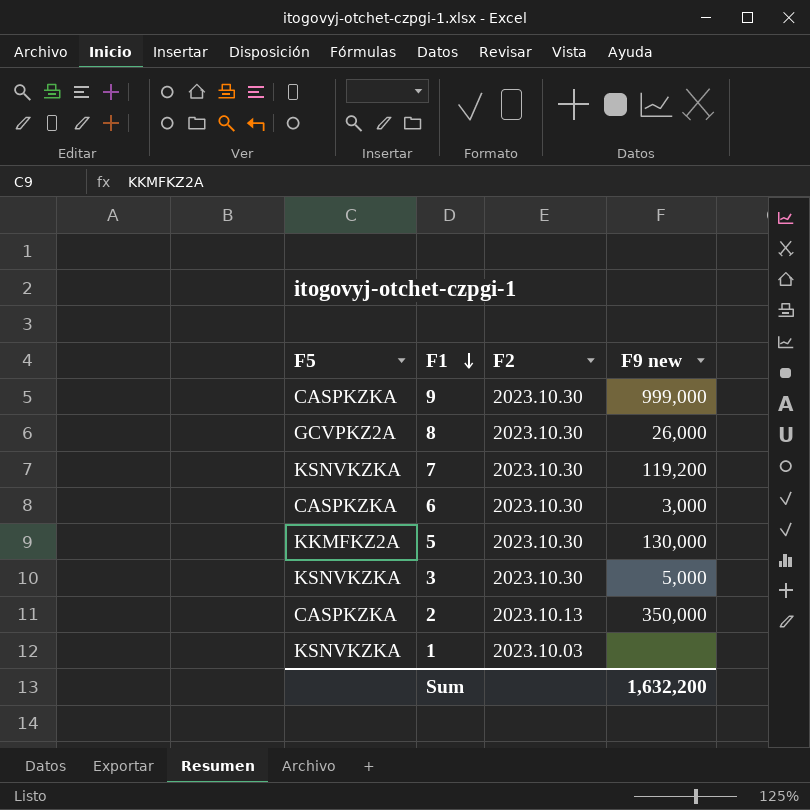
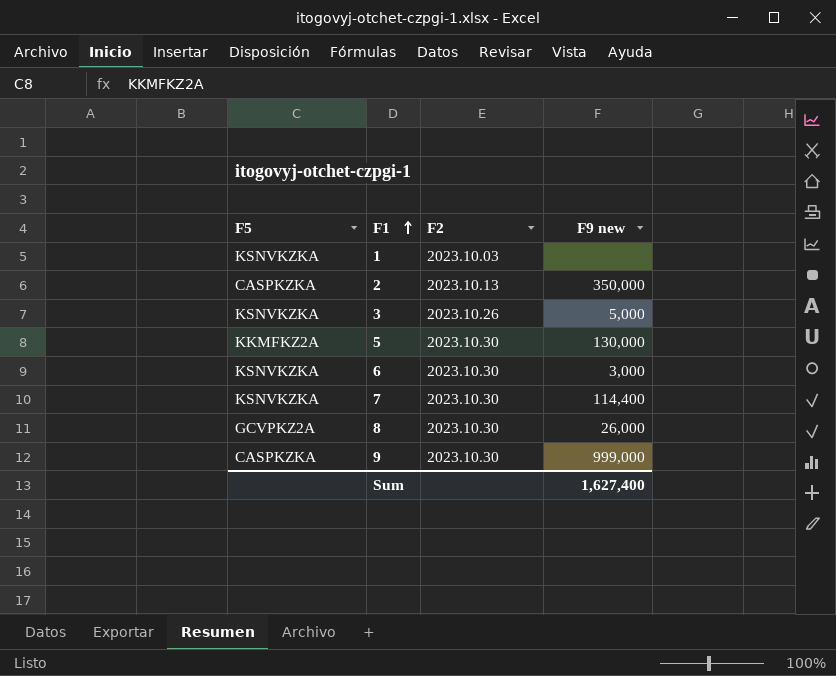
row order: F1 descending -> F1 ascending
3 | F2: 2023.10.30 -> 2023.10.26
6 | F5: CASPKZKA -> KSNVKZKA
7 | F9 new: 119,200 -> 114,400
Sum | F9 new: 1,632,200 -> 1,627,400

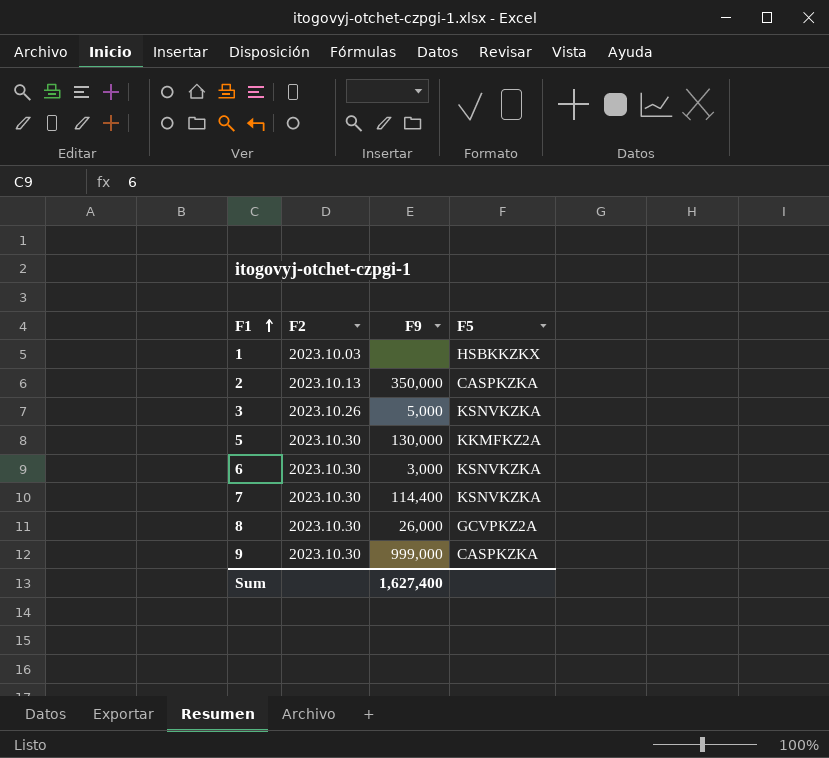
column name: F9 new -> F9
column F5 | position: 1 -> 4
1 | F5: KSNVKZKA -> HSBKKZKX

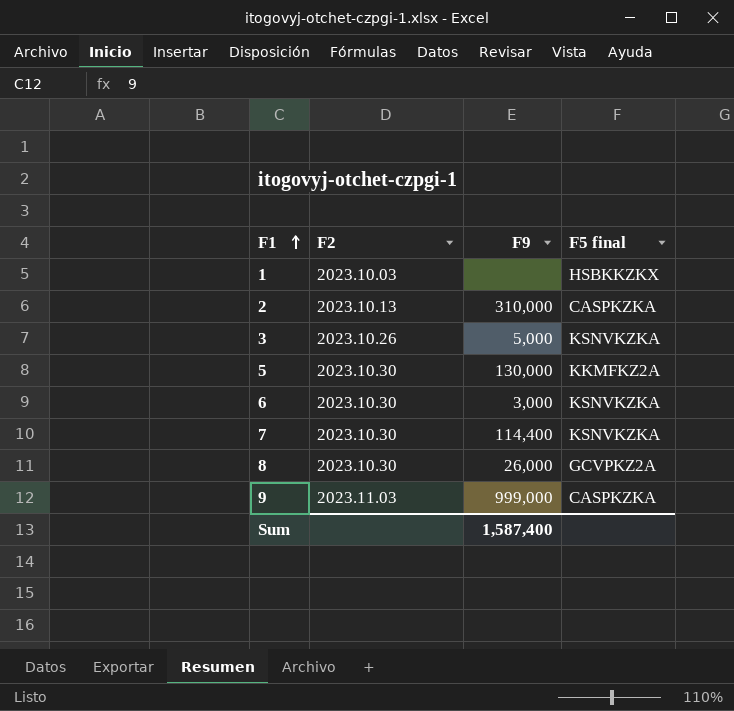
column name: F5 -> F5 final
2 | F9: 350,000 -> 310,000
9 | F2: 2023.10.30 -> 2023.11.03
Sum | F9: 1,627,400 -> 1,587,400

